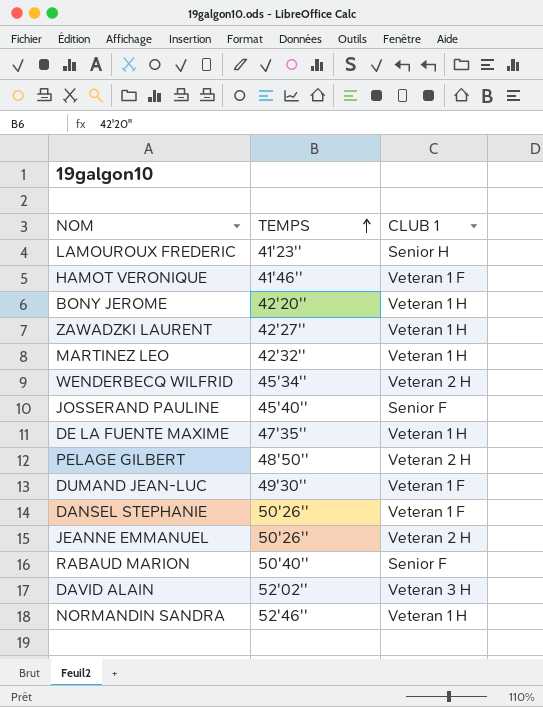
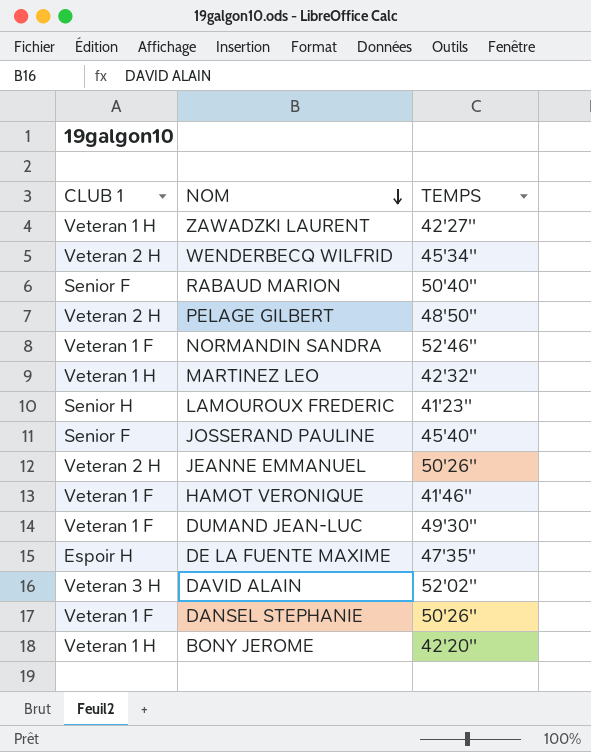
row order: TEMPS ascending -> NOM descending
column CLUB 1 | position: 3 -> 1
NORMANDIN SANDRA | CLUB 1: Veteran 1 H -> Veteran 1 F
DE LA FUENTE MAXIME | CLUB 1: Veteran 1 H -> Espoir H

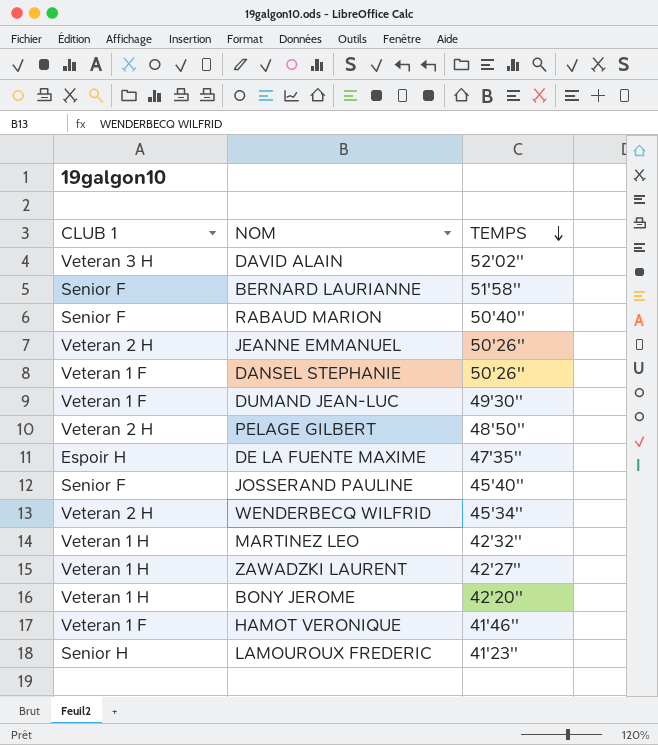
row order: NOM descending -> TEMPS descending
row NORMANDIN SANDRA: Veteran 1 F | 52'46'' -> none
row BERNARD LAURIANNE: none -> Senior F | 51'58''

